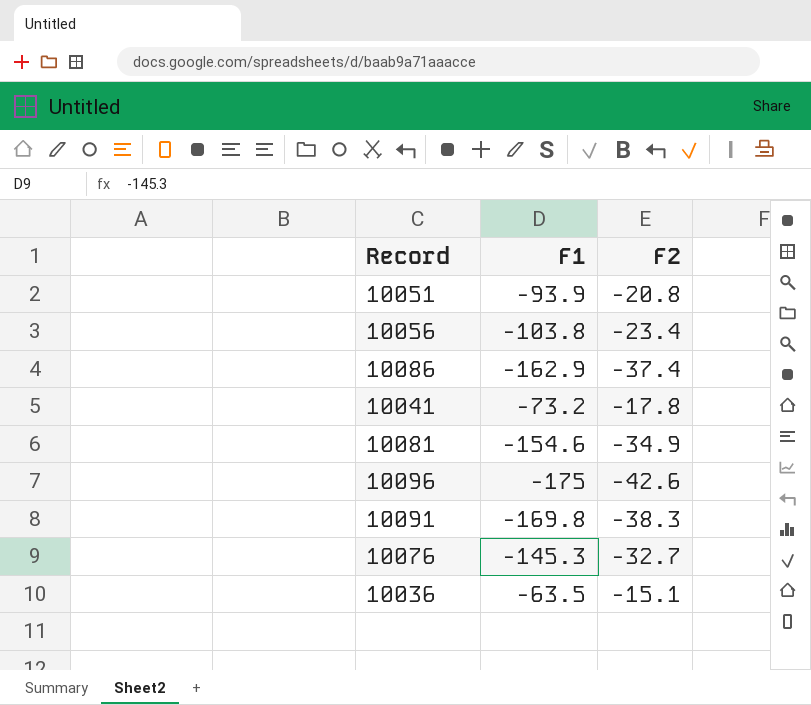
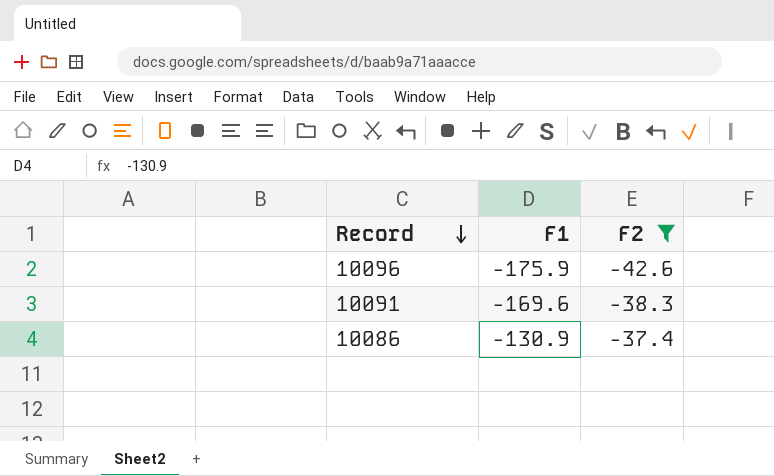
filter: none -> F2 <= -37.4
row order: none -> Record descending
10096 | F1: -175 -> -175.9
10091 | F1: -169.8 -> -169.6
10086 | F1: -162.9 -> -130.9

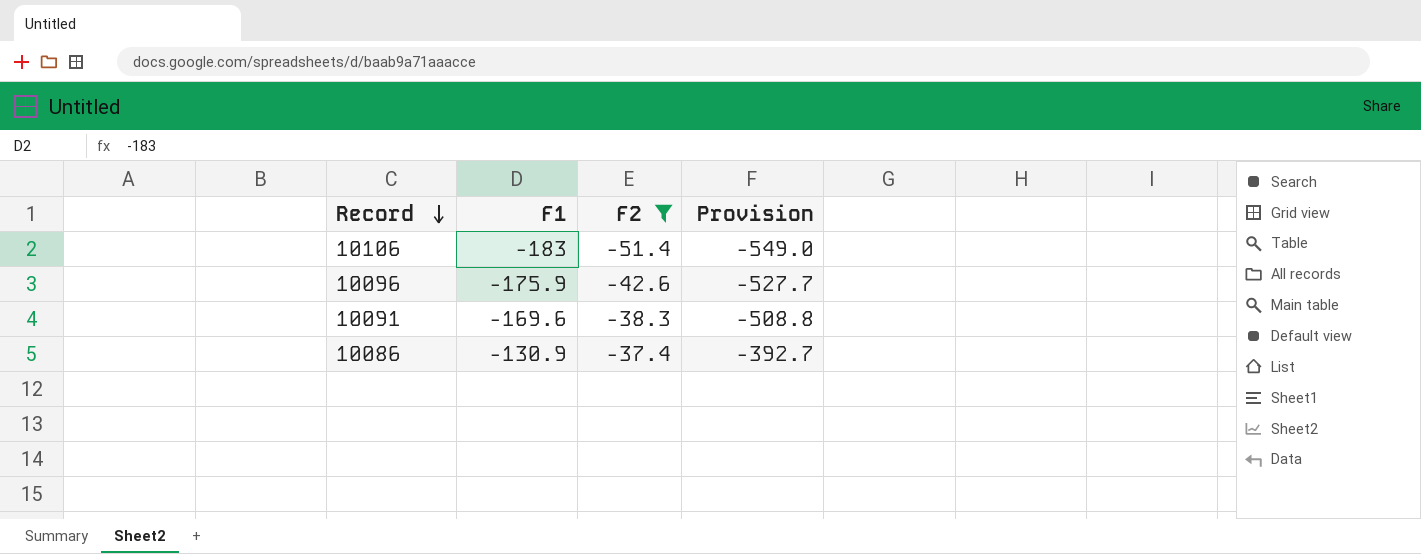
column Provision | formula: none -> [F1] * 3
row 10106: none -> -183 | -51.4 | -549.0

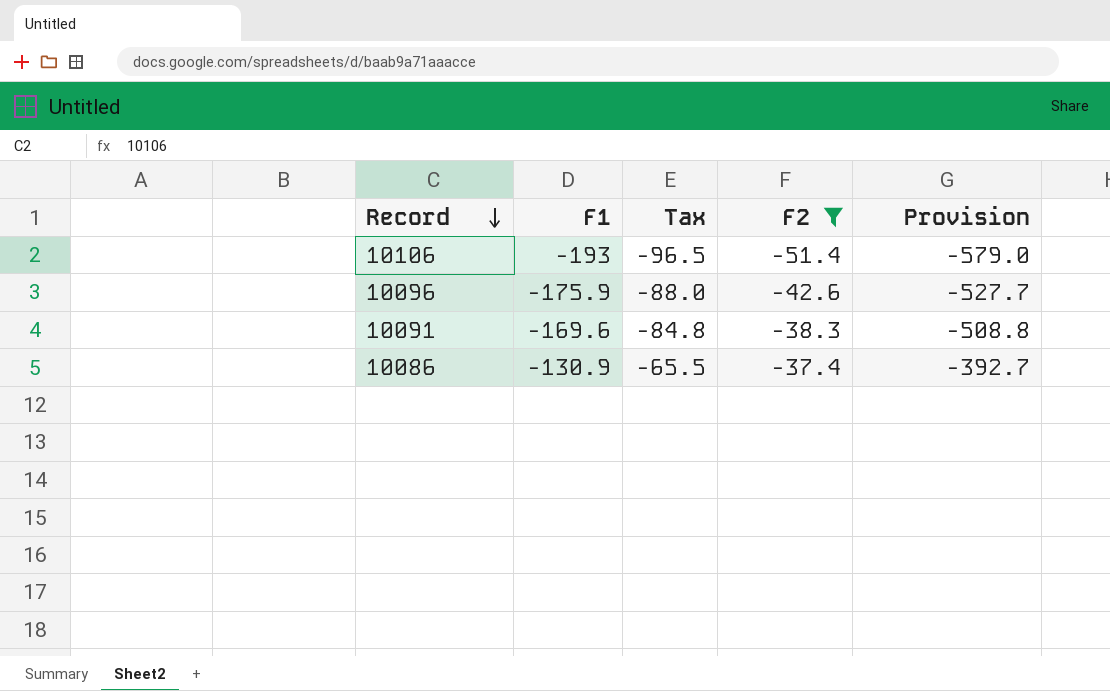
column Tax | formula: none -> [F1] * 0.5
10106 | F1: -183 -> -193
10106 | Provision: -549.0 -> -579.0

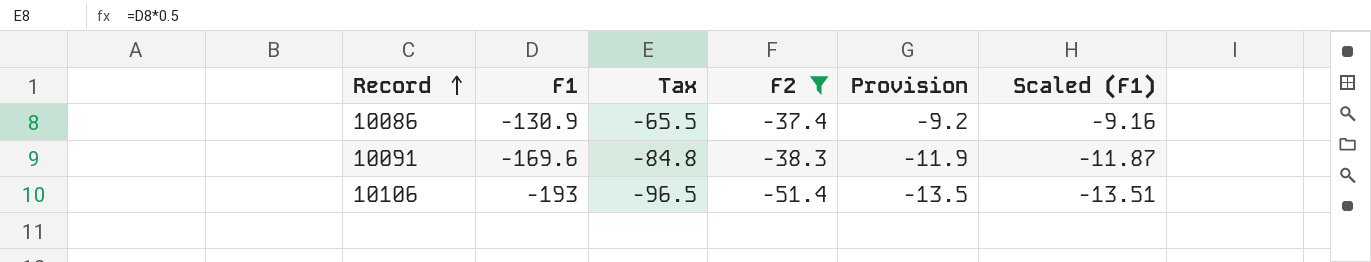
row order: Record descending -> Record ascending
column Provision | formula: [F1] * 3 -> [F1] * 0.07
column Scaled (F1) | formula: none -> [F1] * 0.07
row 10096: -175.9 | -88.0 | -42.6 | -527.7 -> none

